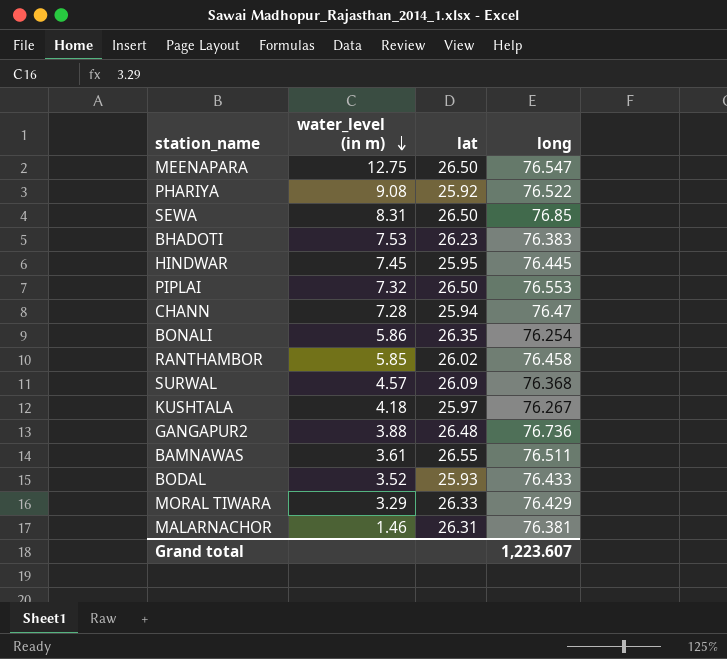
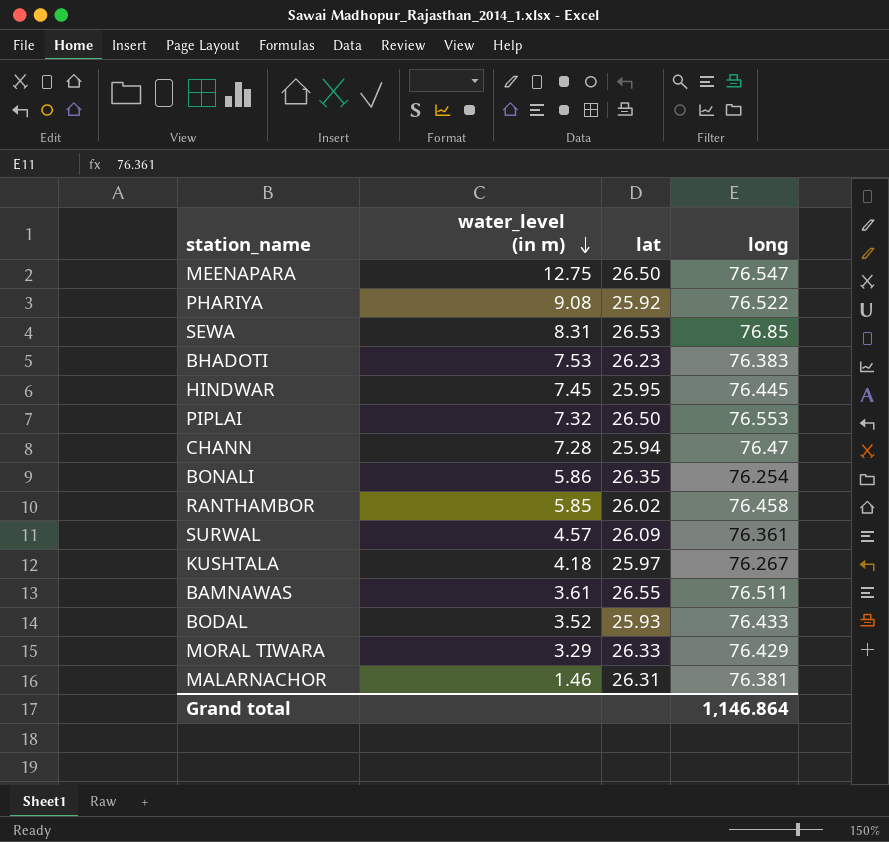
row GANGAPUR2: 3.88 | 26.48 | 76.736 -> none
SEWA | lat: 26.50 -> 26.53
SURWAL | long: 76.368 -> 76.361
Grand total | long: 1,223.607 -> 1,146.864

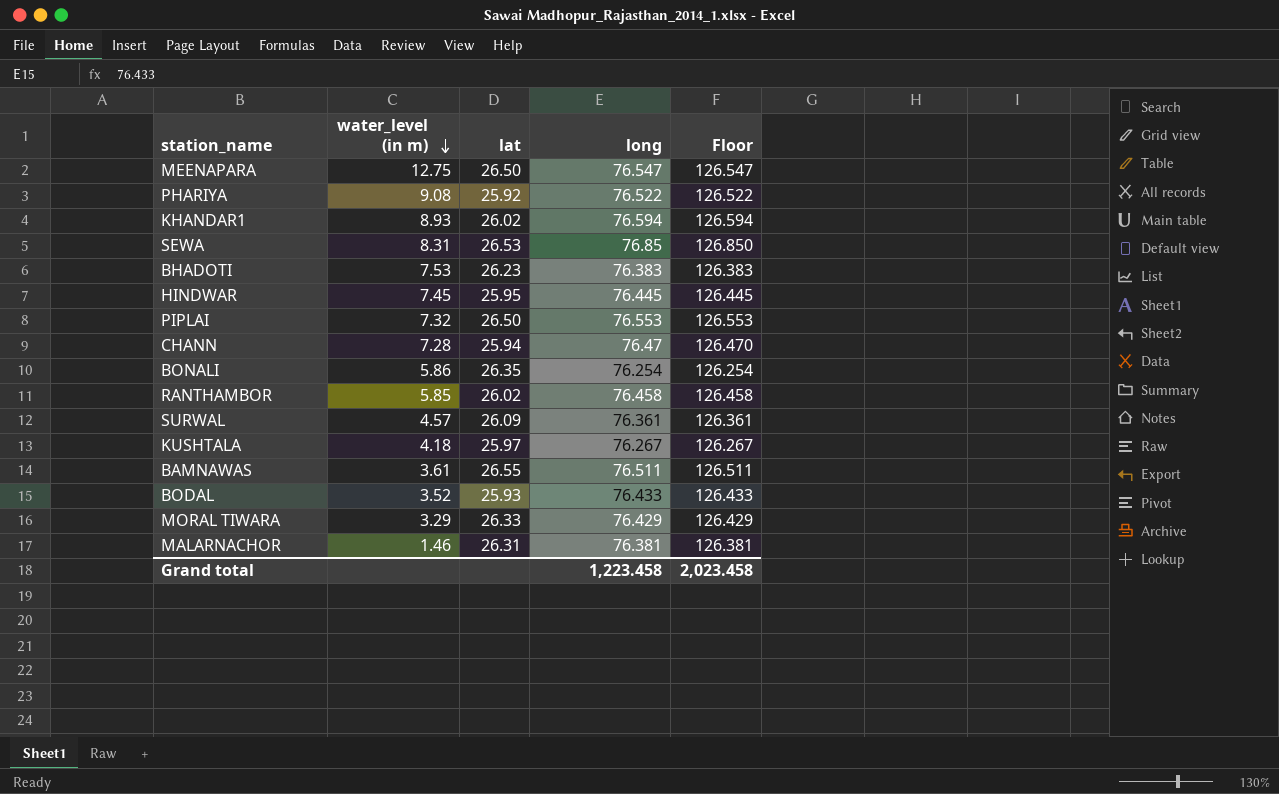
column Floor | formula: none -> [long] + 50
row KHANDAR1: none -> 8.93 | 26.02 | 76.594 | 126.594
Grand total | long: 1,146.864 -> 1,223.458

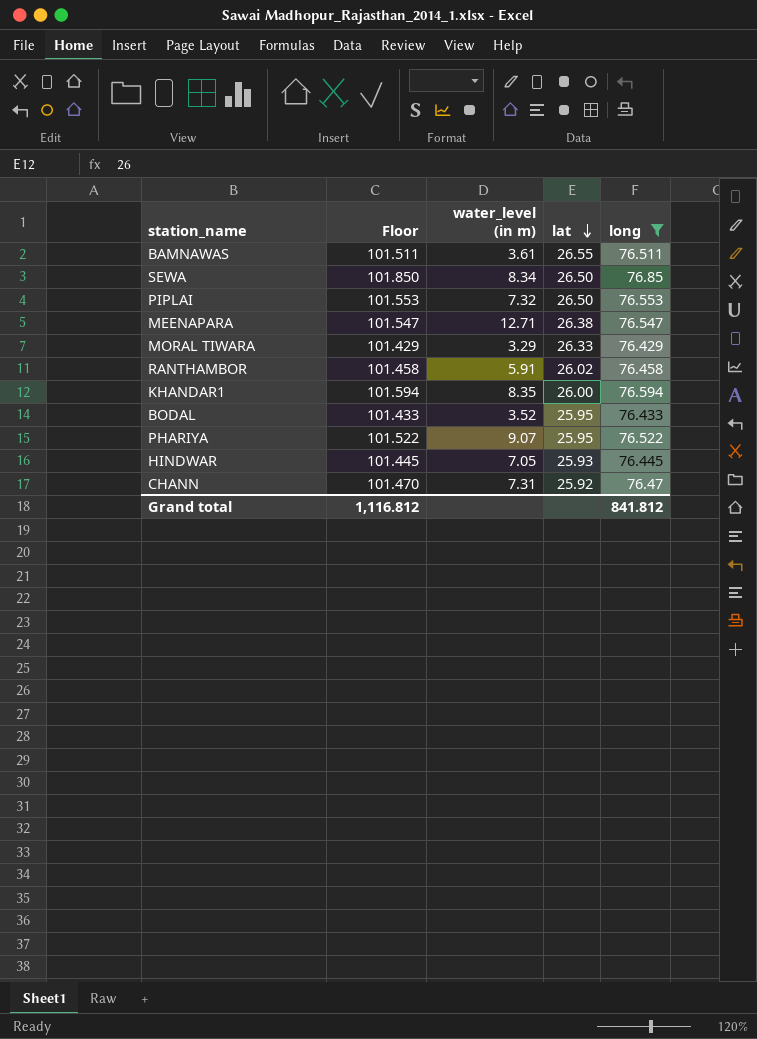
filter: none -> long >= 76.429
row order: water_level (in m) descending -> lat descending
column Floor | formula: [long] + 50 -> [long] + 25
column Floor | position: 5 -> 2
SEWA | water_level (in m): 8.31 -> 8.34
SEWA | lat: 26.53 -> 26.50
MEENAPARA | water_level (in m): 12.75 -> 12.71
MEENAPARA | lat: 26.50 -> 26.38
RANTHAMBOR | water_level (in m): 5.85 -> 5.91
KHANDAR1 | water_level (in m): 8.93 -> 8.35
KHANDAR1 | lat: 26.02 -> 26.00
BODAL | lat: 25.93 -> 25.95
PHARIYA | water_level (in m): 9.08 -> 9.07
PHARIYA | lat: 25.92 -> 25.95
HINDWAR | water_level (in m): 7.45 -> 7.05
HINDWAR | lat: 25.95 -> 25.93
CHANN | water_level (in m): 7.28 -> 7.31
CHANN | lat: 25.94 -> 25.92
Grand total | Floor: 2,023.458 -> 1,116.812
Grand total | long: 1,223.458 -> 841.812

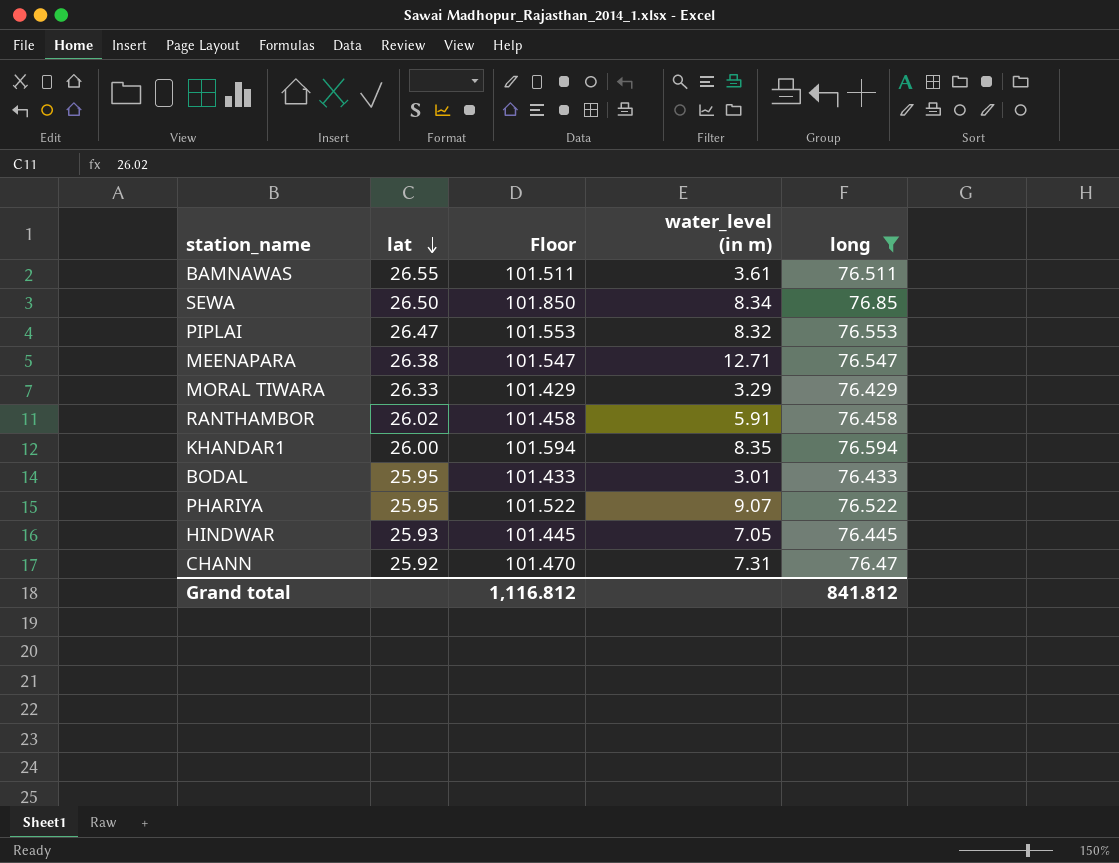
column lat | position: 4 -> 2
PIPLAI | lat: 26.50 -> 26.47
PIPLAI | water_level (in m): 7.32 -> 8.32
BODAL | water_level (in m): 3.52 -> 3.01

